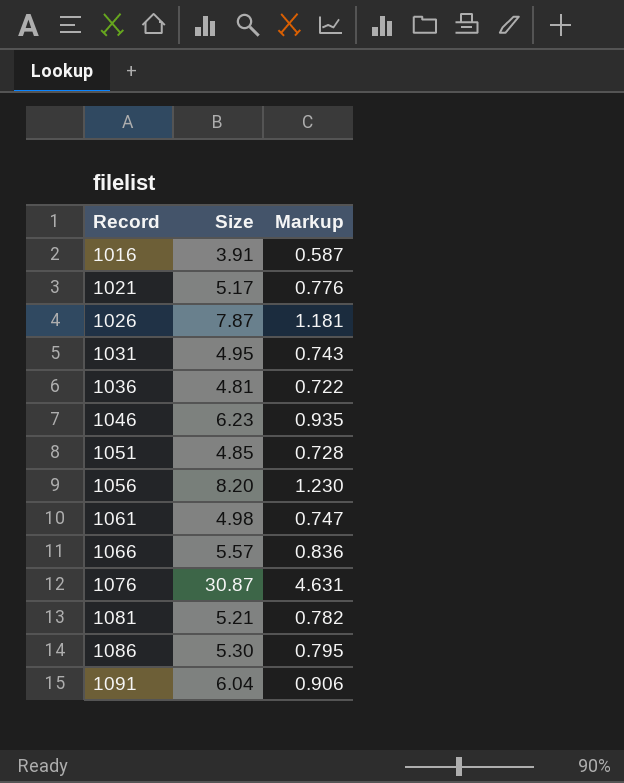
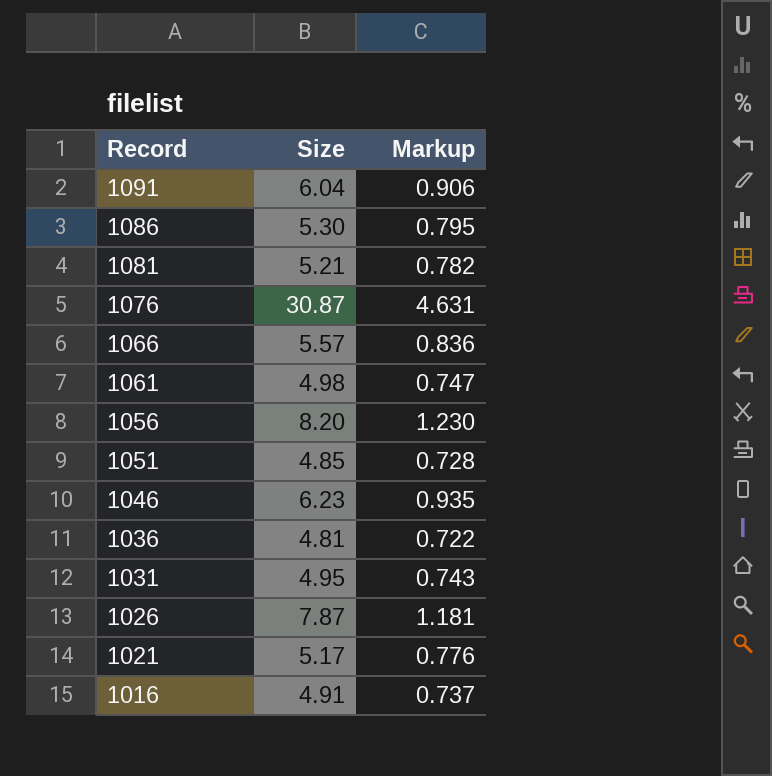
row order: Record ascending -> Record descending
1016 | Size: 3.91 -> 4.91
1016 | Markup: 0.587 -> 0.737

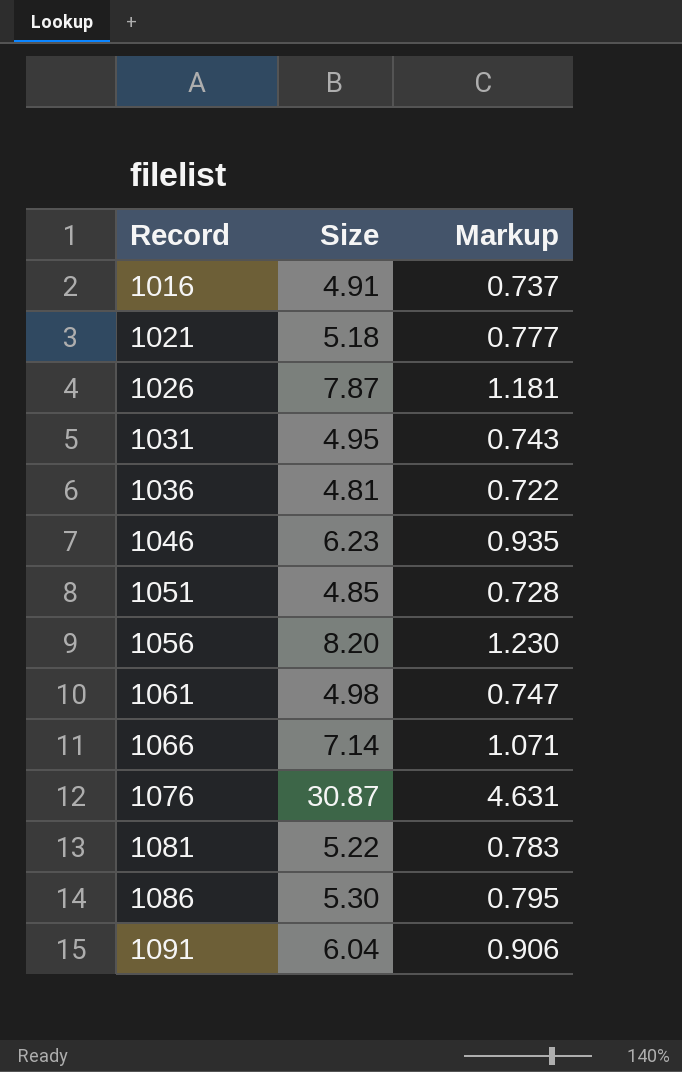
row order: Record descending -> Record ascending
1021 | Size: 5.17 -> 5.18
1021 | Markup: 0.776 -> 0.777
1066 | Size: 5.57 -> 7.14
1066 | Markup: 0.836 -> 1.071
1081 | Size: 5.21 -> 5.22
1081 | Markup: 0.782 -> 0.783

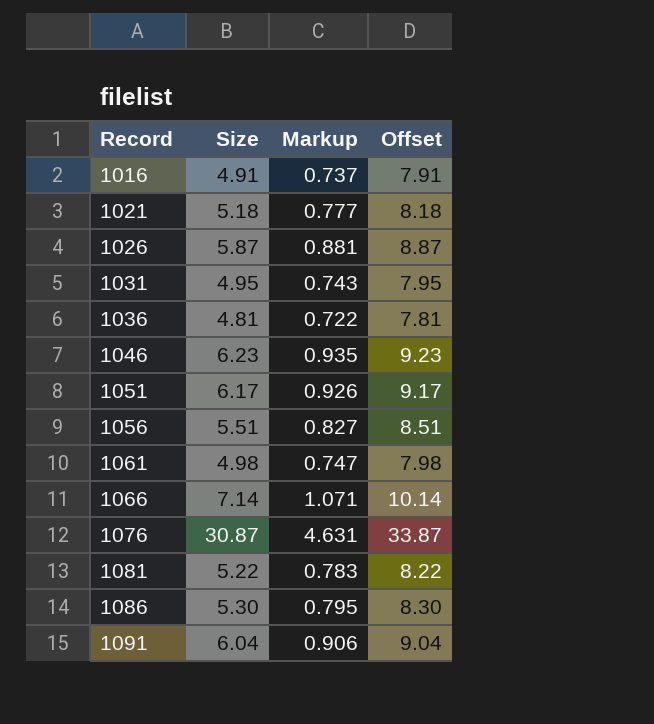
column Offset | formula: none -> [Size] + 3
1026 | Size: 7.87 -> 5.87
1026 | Markup: 1.181 -> 0.881
1051 | Size: 4.85 -> 6.17
1051 | Markup: 0.728 -> 0.926
1056 | Size: 8.20 -> 5.51
1056 | Markup: 1.230 -> 0.827

